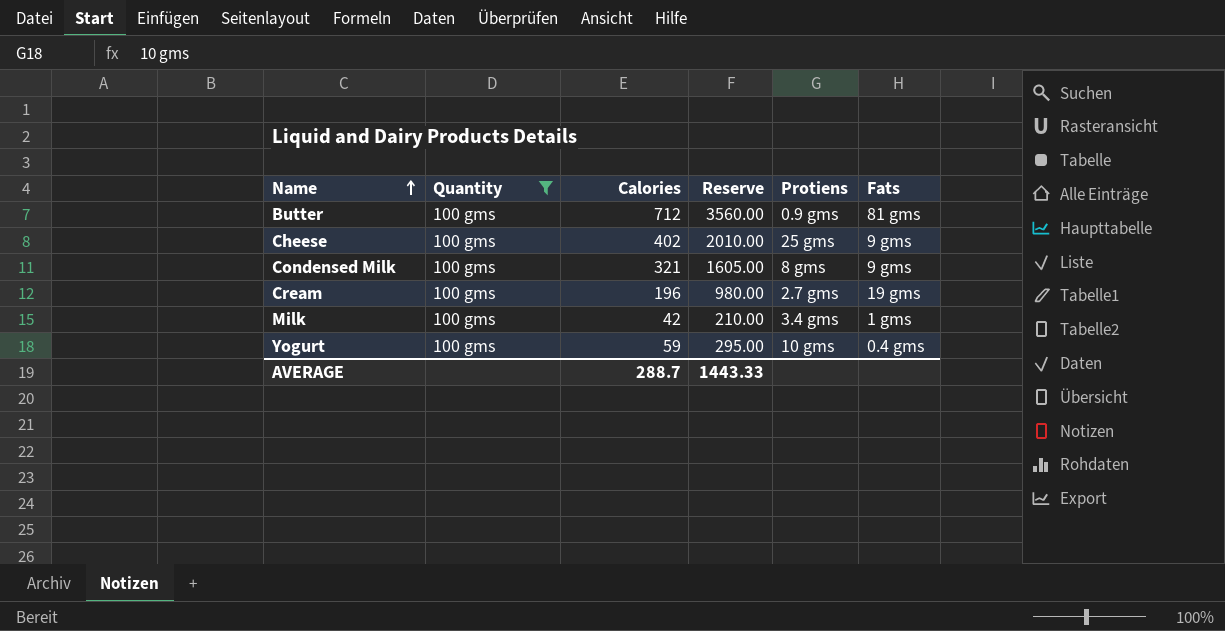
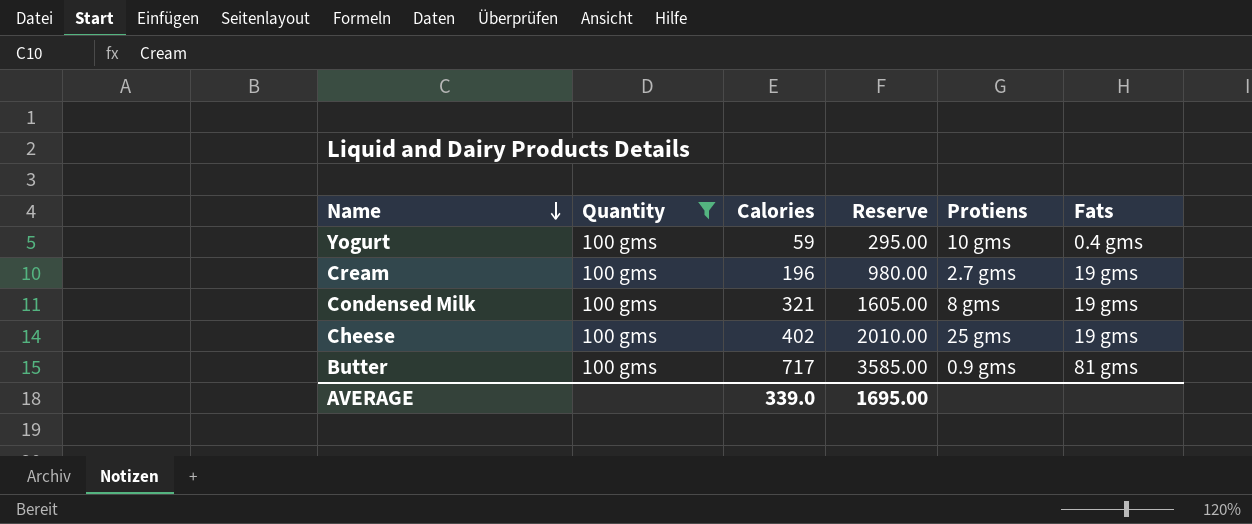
row order: Name ascending -> Name descending
row Milk: 100 gms | 42 | 210.00 | 3.4 gms | 1 gms -> none
Condensed Milk | Fats: 9 gms -> 19 gms
Cheese | Fats: 9 gms -> 19 gms
Butter | Calories: 712 -> 717
Butter | Reserve: 3560.00 -> 3585.00
AVERAGE | Calories: 288.7 -> 339.0
AVERAGE | Reserve: 1443.33 -> 1695.00

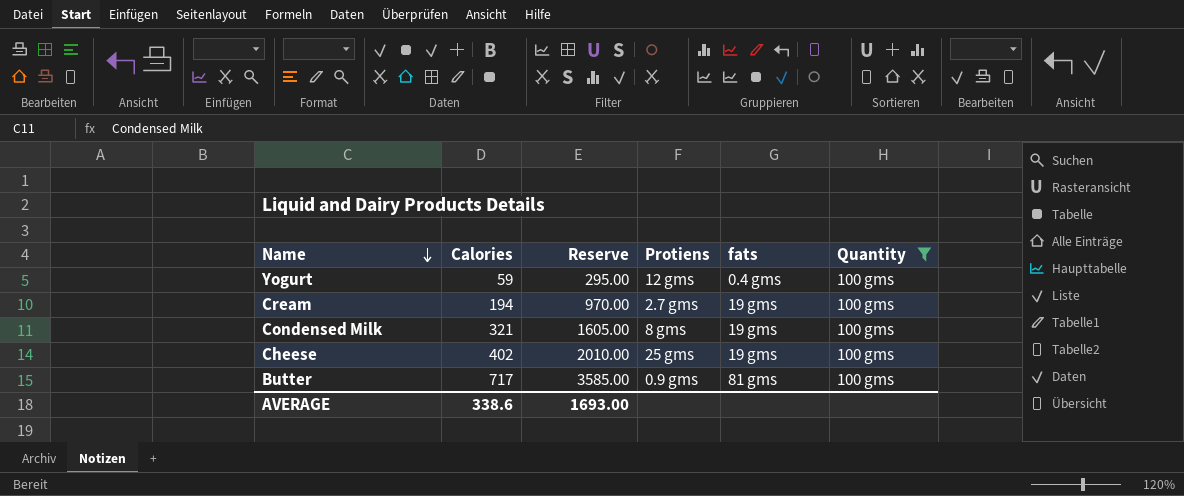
column name: Fats -> fats
column Quantity | position: 2 -> 6
Yogurt | Protiens: 10 gms -> 12 gms
Cream | Calories: 196 -> 194
Cream | Reserve: 980.00 -> 970.00
AVERAGE | Calories: 339.0 -> 338.6
AVERAGE | Reserve: 1695.00 -> 1693.00

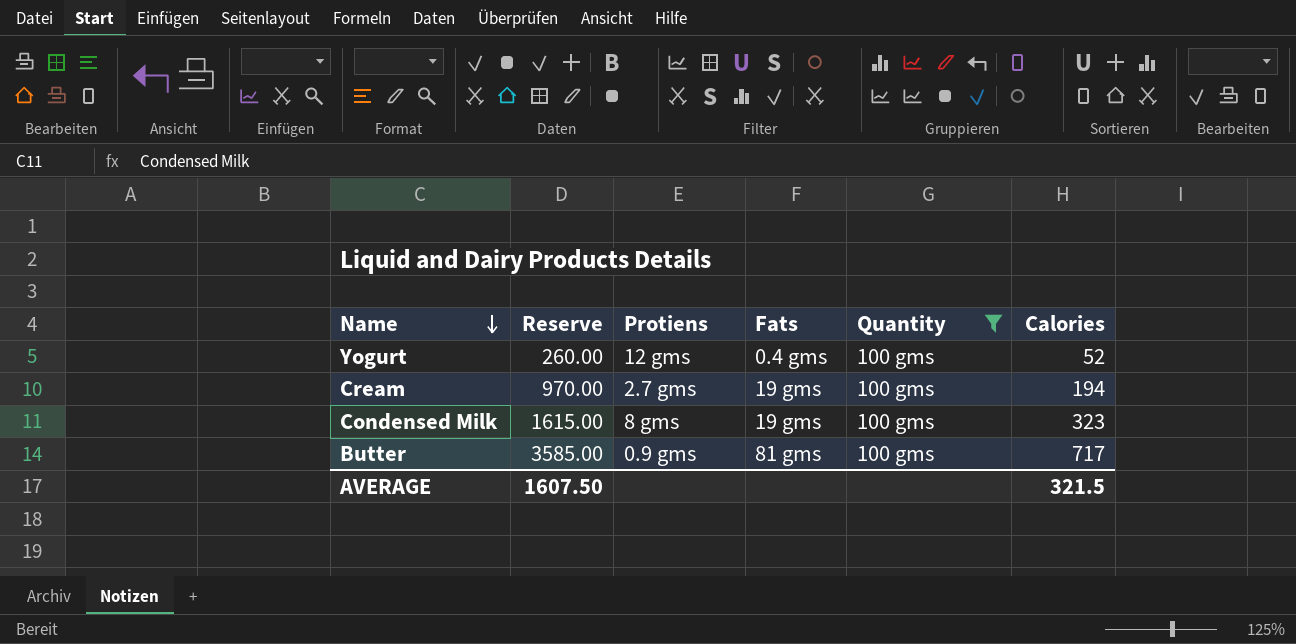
column name: fats -> Fats
column Calories | position: 2 -> 6
row Cheese: 402 | 2010.00 | 25 gms | 19 gms | 100 gms -> none
Yogurt | Reserve: 295.00 -> 260.00
Yogurt | Calories: 59 -> 52
Condensed Milk | Reserve: 1605.00 -> 1615.00
Condensed Milk | Calories: 321 -> 323
AVERAGE | Reserve: 1693.00 -> 1607.50
AVERAGE | Calories: 338.6 -> 321.5

